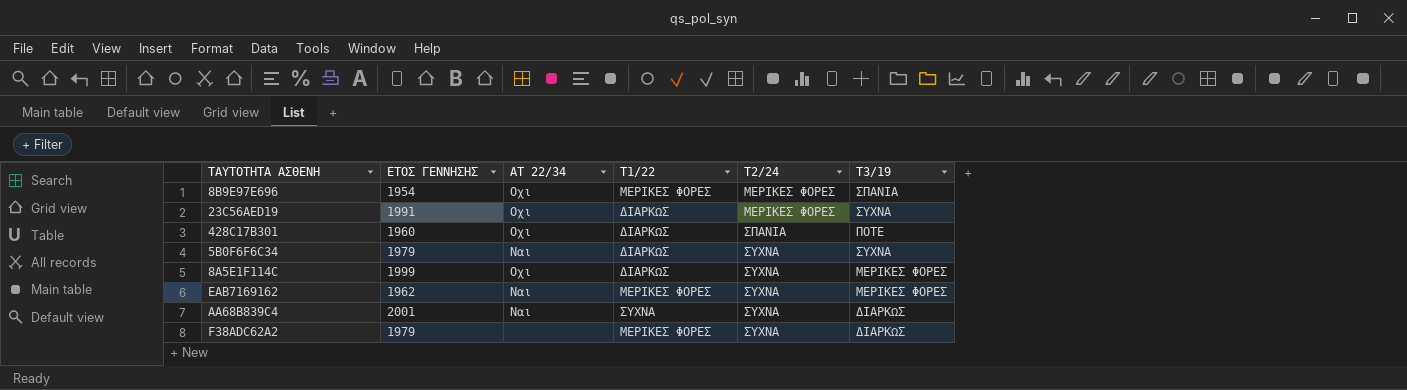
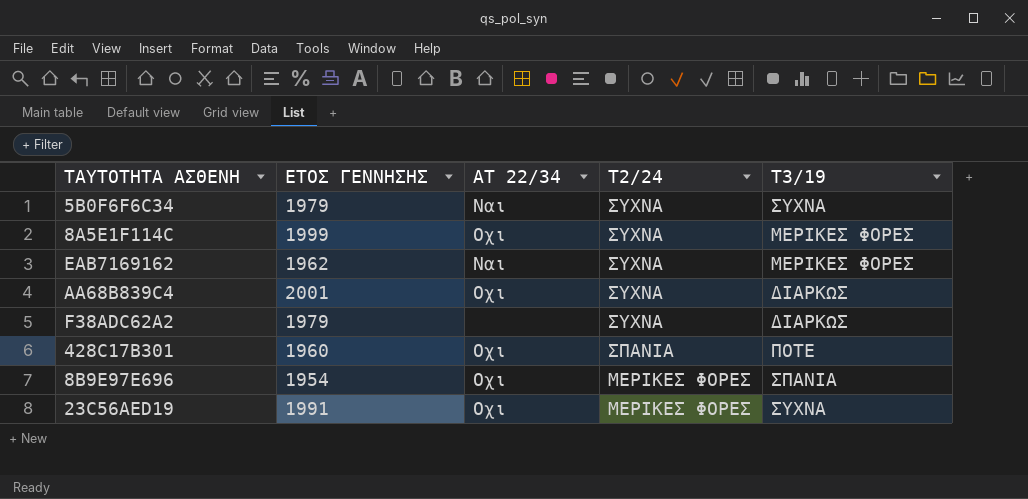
row order: T2/24 ascending -> T2/24 descending
column T1/22 | position: 4 -> none
AA68B839C4 | AΤ 22/34: Ναι -> Οχι

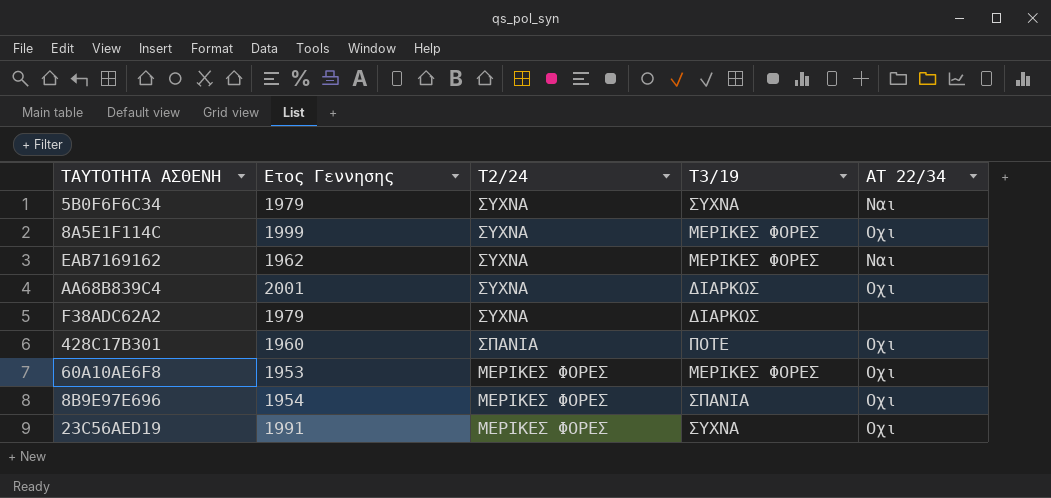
column name: ΕΤΟΣ ΓΕΝΝΗΣΗΣ -> Ετος Γεννησης
column AΤ 22/34 | position: 3 -> 5
row 60A10AE6F8: none -> 1953 | ΜΕΡΙΚΕΣ ΦΟΡΕΣ | ΜΕΡΙΚΕΣ ΦΟΡΕΣ | Οχι

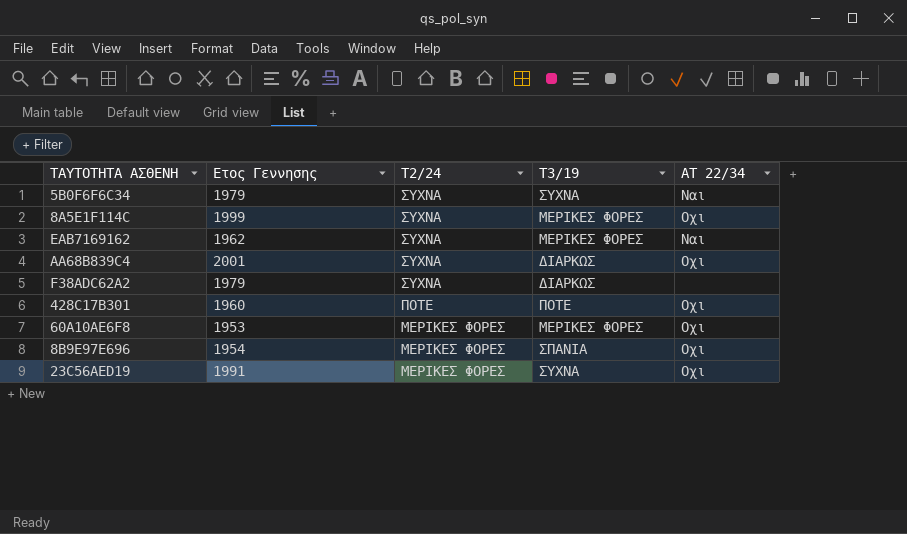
428C17B301 | T2/24: ΣΠΑΝΙΑ -> ΠΟΤΕ

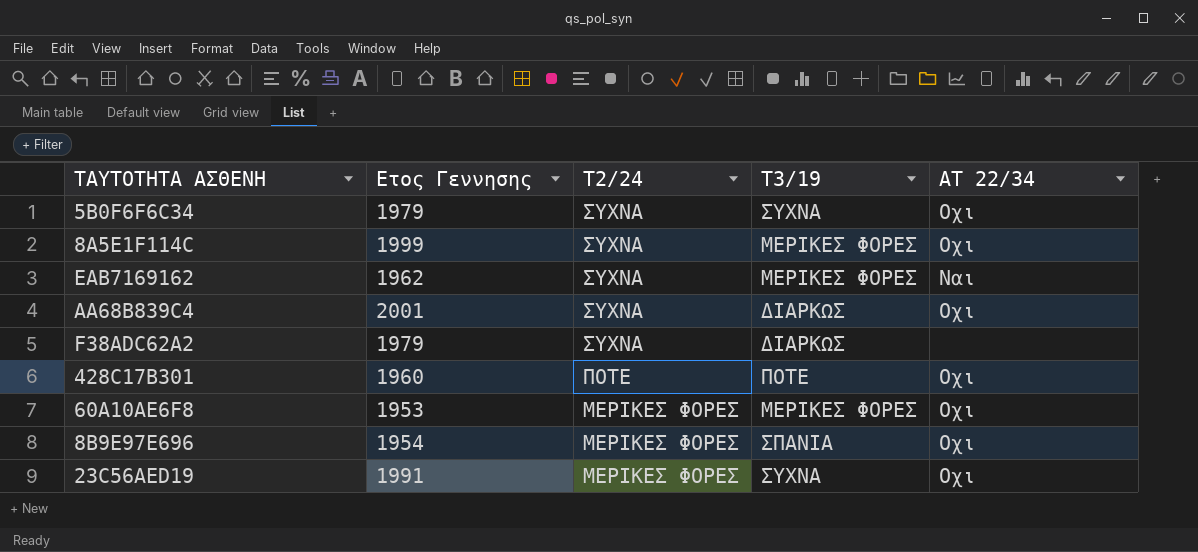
5B0F6F6C34 | AΤ 22/34: Ναι -> Οχι

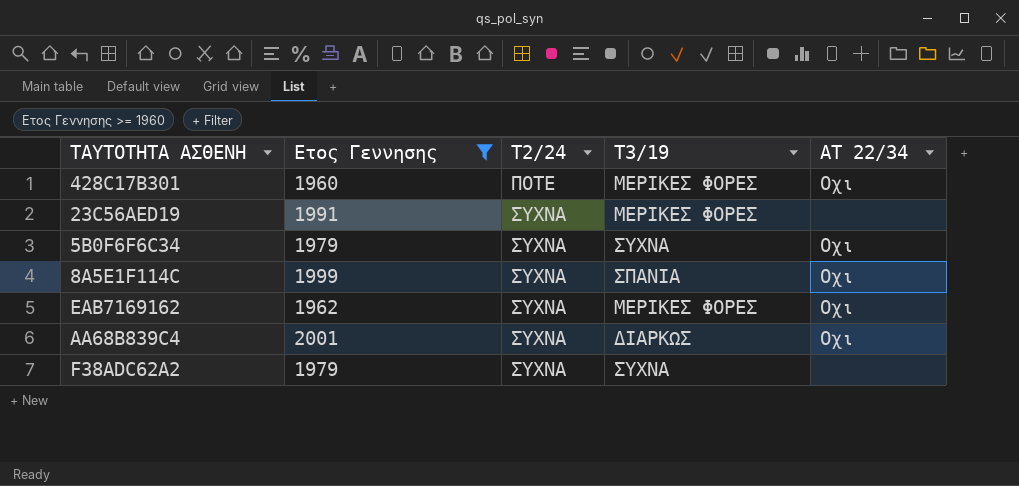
filter: none -> Ετος Γεννησης >= 1960
row order: T2/24 descending -> T2/24 ascending
428C17B301 | T3/19: ΠΟΤΕ -> ΜΕΡΙΚΕΣ ΦΟΡΕΣ
23C56AED19 | T2/24: ΜΕΡΙΚΕΣ ΦΟΡΕΣ -> ΣΥΧΝΑ
23C56AED19 | T3/19: ΣΥΧΝΑ -> ΜΕΡΙΚΕΣ ΦΟΡΕΣ
23C56AED19 | AΤ 22/34: Οχι -> none
8A5E1F114C | T3/19: ΜΕΡΙΚΕΣ ΦΟΡΕΣ -> ΣΠΑΝΙΑ
EAB7169162 | AΤ 22/34: Ναι -> Οχι
F38ADC62A2 | T3/19: ΔΙΑΡΚΩΣ -> ΣΥΧΝΑ

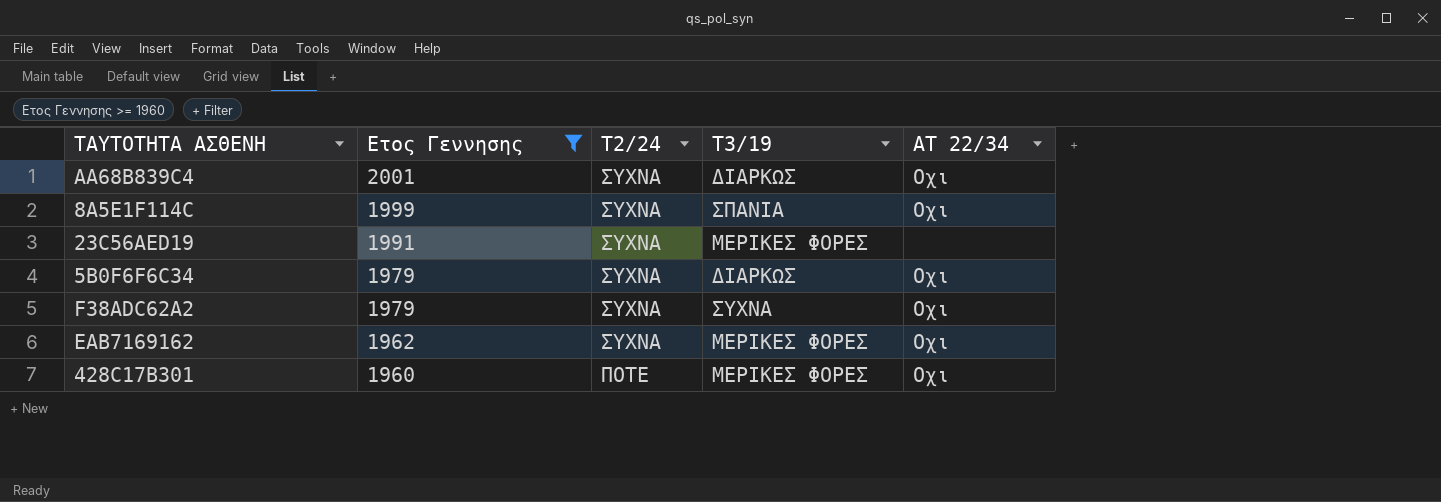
row order: T2/24 ascending -> Ετος Γεννησης descending
5B0F6F6C34 | T3/19: ΣΥΧΝΑ -> ΔΙΑΡΚΩΣ
F38ADC62A2 | AΤ 22/34: none -> Οχι

